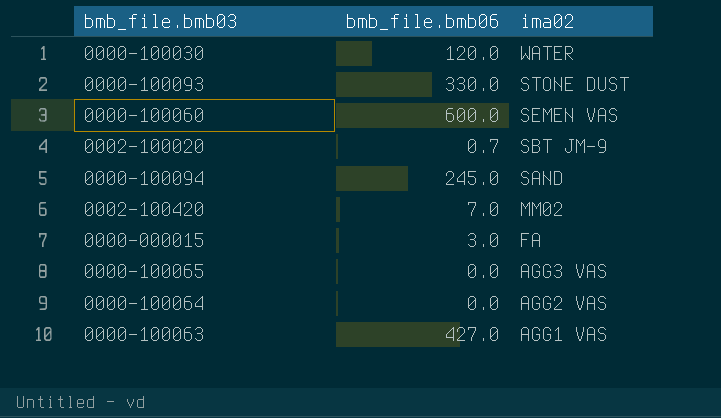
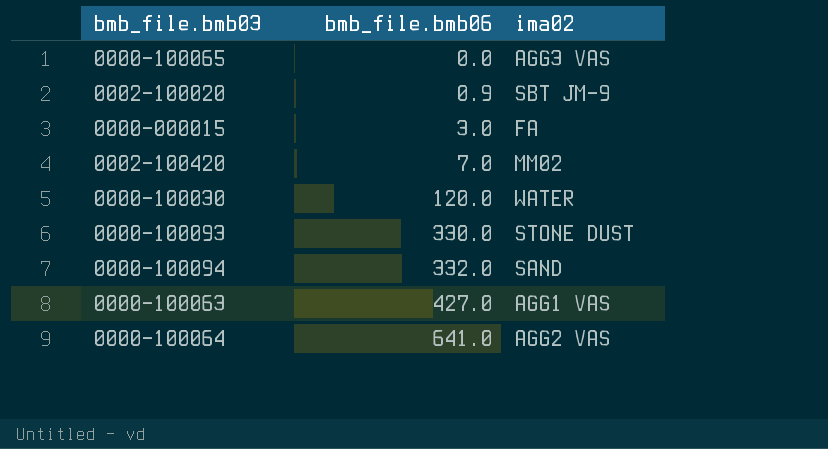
row order: ima02 descending -> bmb_file.bmb06 ascending
row 0000-100060: 600.0 | SEMEN VAS -> none
0002-100020 | bmb_file.bmb06: 0.7 -> 0.9
0000-100094 | bmb_file.bmb06: 245.0 -> 332.0
0000-100064 | bmb_file.bmb06: 0.0 -> 641.0

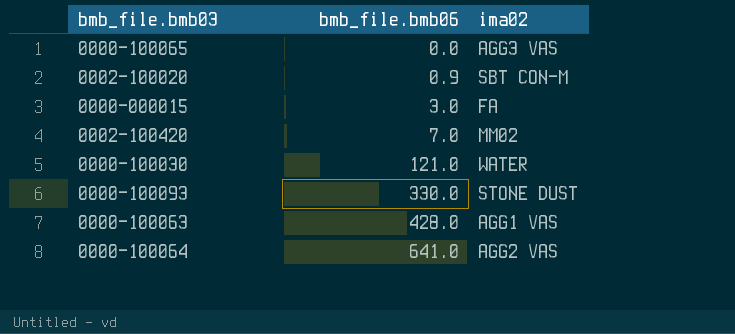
row 0000-100094: 332.0 | SAND -> none
0002-100020 | ima02: SBT JM-9 -> SBT CON-M
0000-100030 | bmb_file.bmb06: 120.0 -> 121.0
0000-100063 | bmb_file.bmb06: 427.0 -> 428.0

